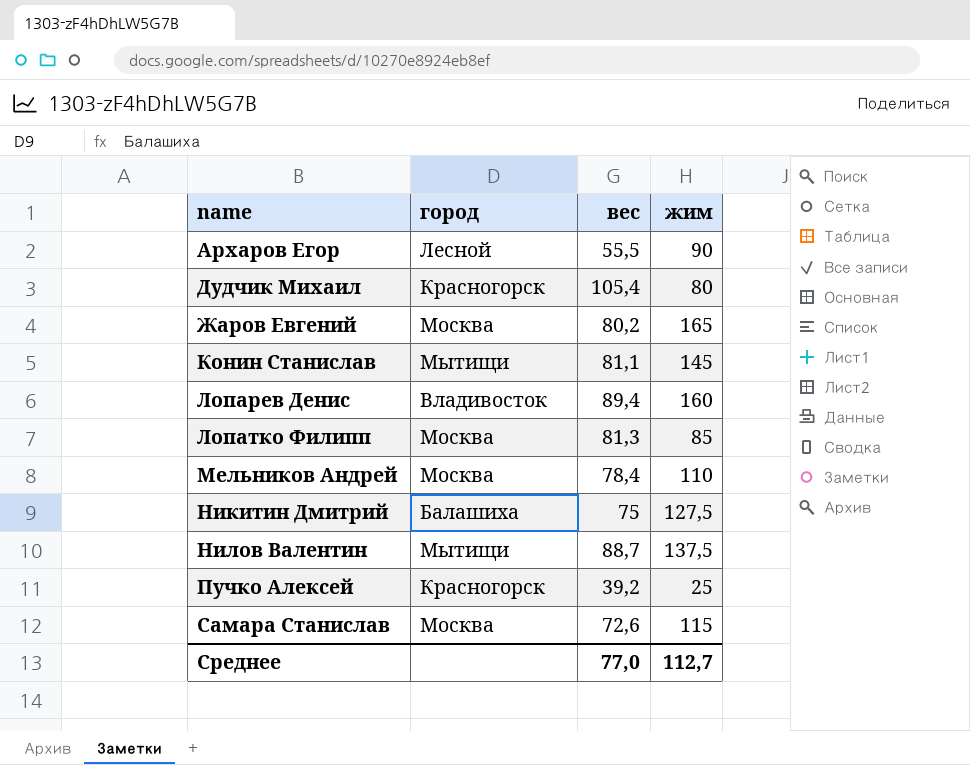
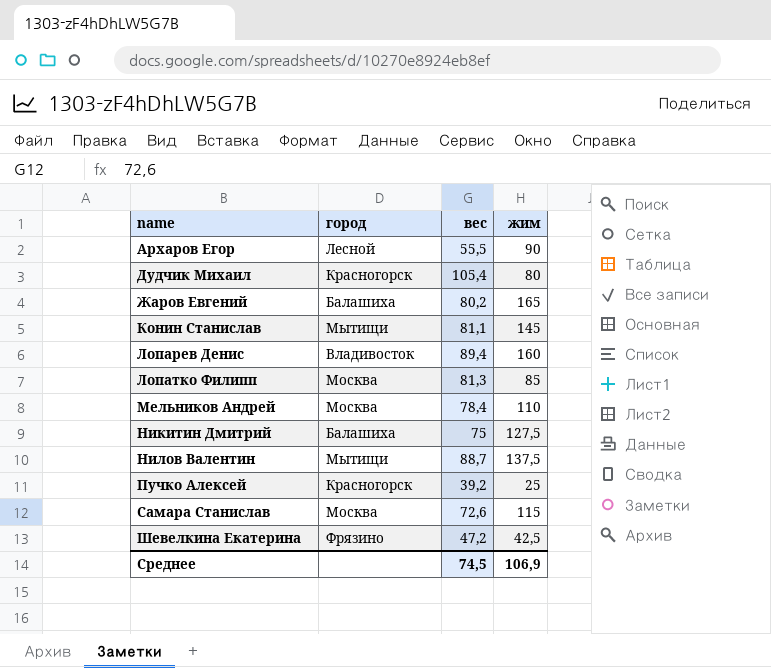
Жаров Евгений | город: Москва -> Балашиха
row Шевелкина Екатерина: none -> Фрязино | 47,2 | 42,5
Среднее | вес: 77,0 -> 74,5
Среднее | жим: 112,7 -> 106,9

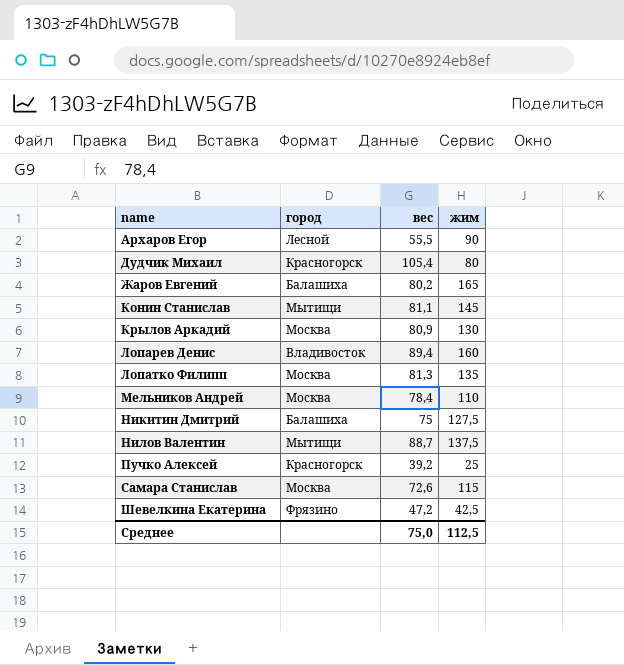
row Крылов Аркадий: none -> Москва | 80,9 | 130
Лопатко Филипп | жим: 85 -> 135
Среднее | вес: 74,5 -> 75,0
Среднее | жим: 106,9 -> 112,5

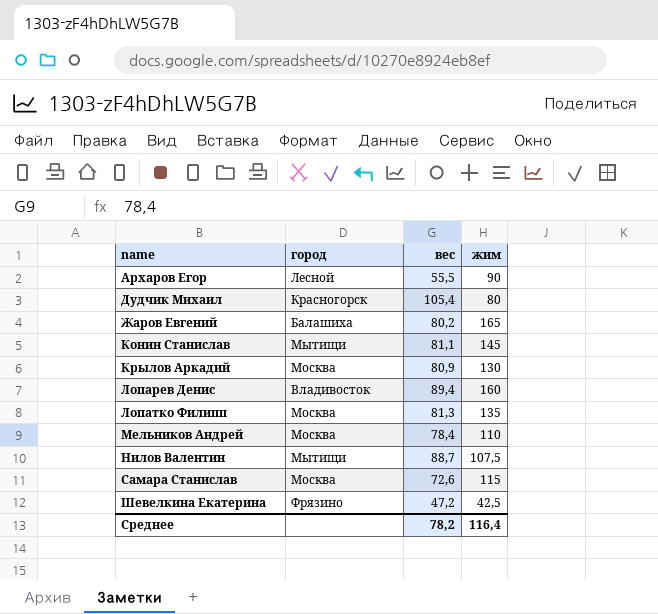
row Никитин Дмитрий: Балашиха | 75 | 127,5 -> none
row Пучко Алексей: Красногорск | 39,2 | 25 -> none
Нилов Валентин | жим: 137,5 -> 107,5
Среднее | вес: 75,0 -> 78,2
Среднее | жим: 112,5 -> 116,4

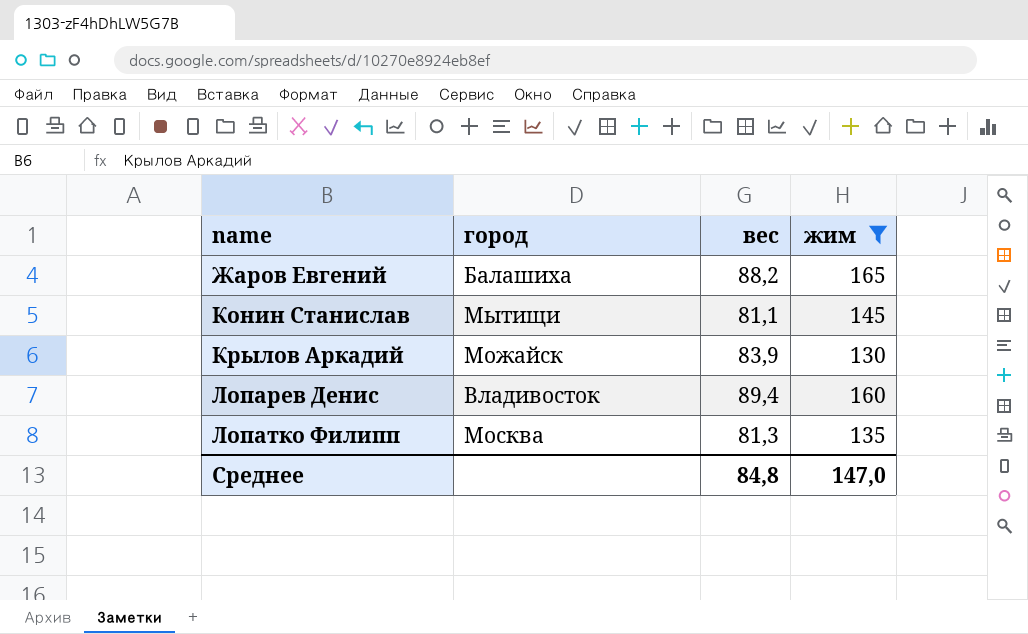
filter: none -> жим >= 130
Жаров Евгений | вес: 80,2 -> 88,2
Крылов Аркадий | город: Москва -> Можайск
Крылов Аркадий | вес: 80,9 -> 83,9
Среднее | вес: 78,2 -> 84,8
Среднее | жим: 116,4 -> 147,0

